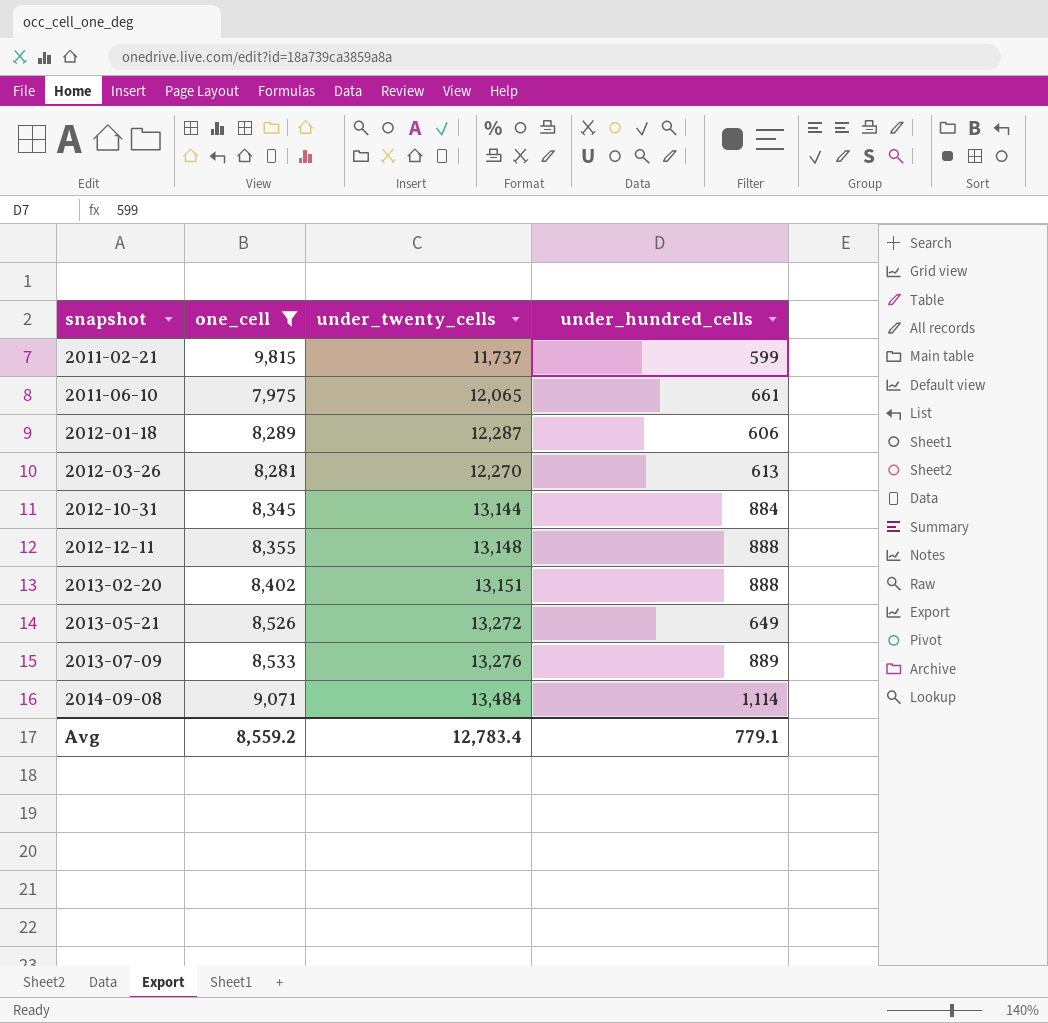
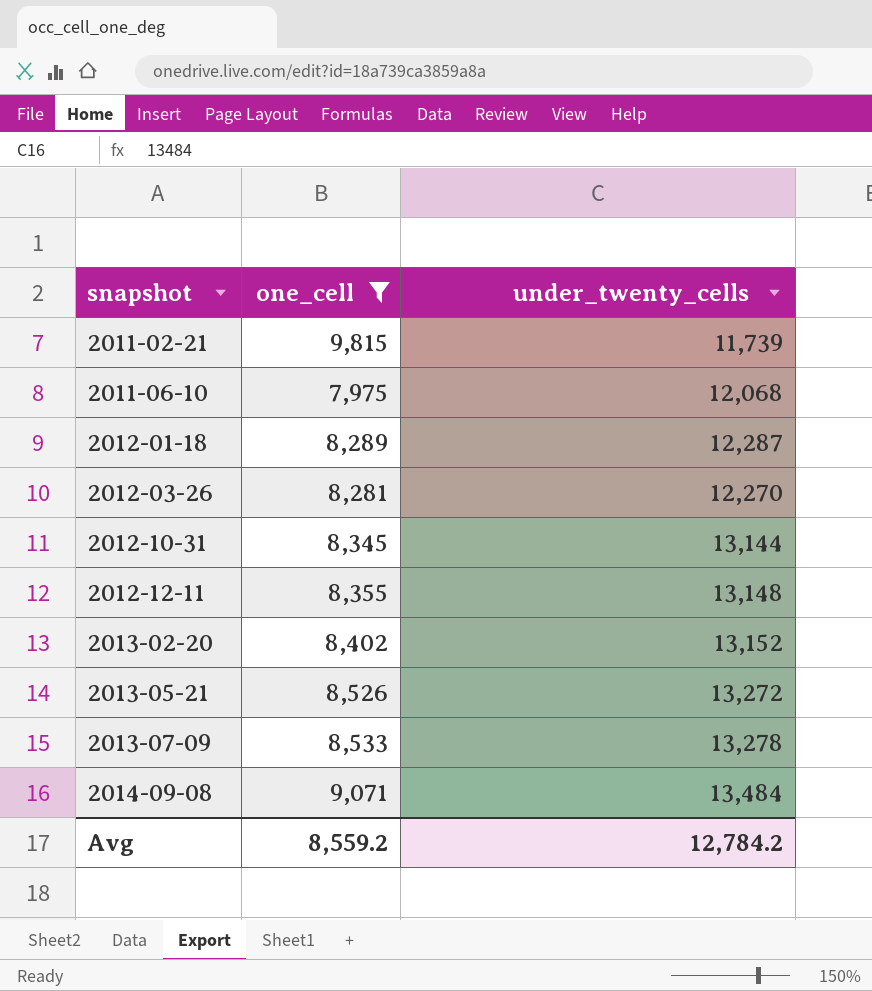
column under_hundred_cells | position: 4 -> none
2011-02-21 | under_twenty_cells: 11,737 -> 11,739
2011-06-10 | under_twenty_cells: 12,065 -> 12,068
2013-02-20 | under_twenty_cells: 13,151 -> 13,152
2013-07-09 | under_twenty_cells: 13,276 -> 13,278
Avg | under_twenty_cells: 12,783.4 -> 12,784.2

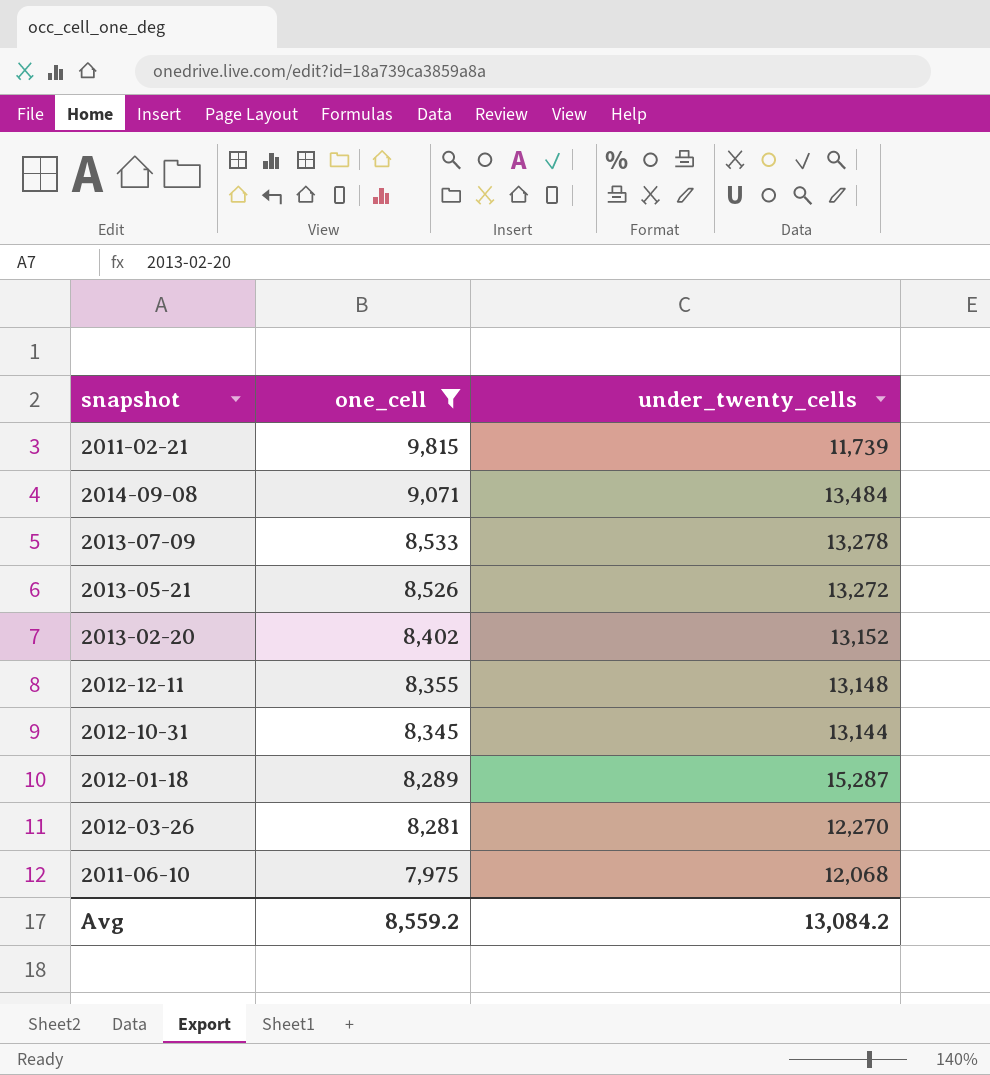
row order: snapshot ascending -> one_cell descending
2012-01-18 | under_twenty_cells: 12,287 -> 15,287
Avg | under_twenty_cells: 12,784.2 -> 13,084.2

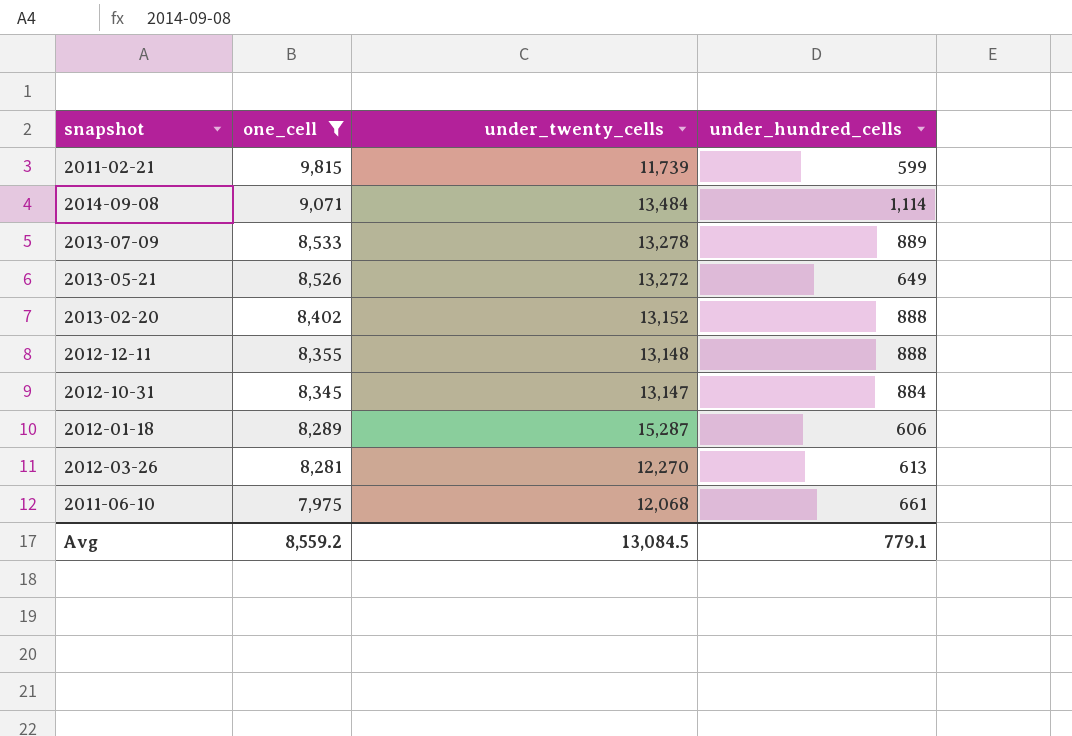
column under_hundred_cells | position: none -> 4
2012-10-31 | under_twenty_cells: 13,144 -> 13,147
Avg | under_twenty_cells: 13,084.2 -> 13,084.5

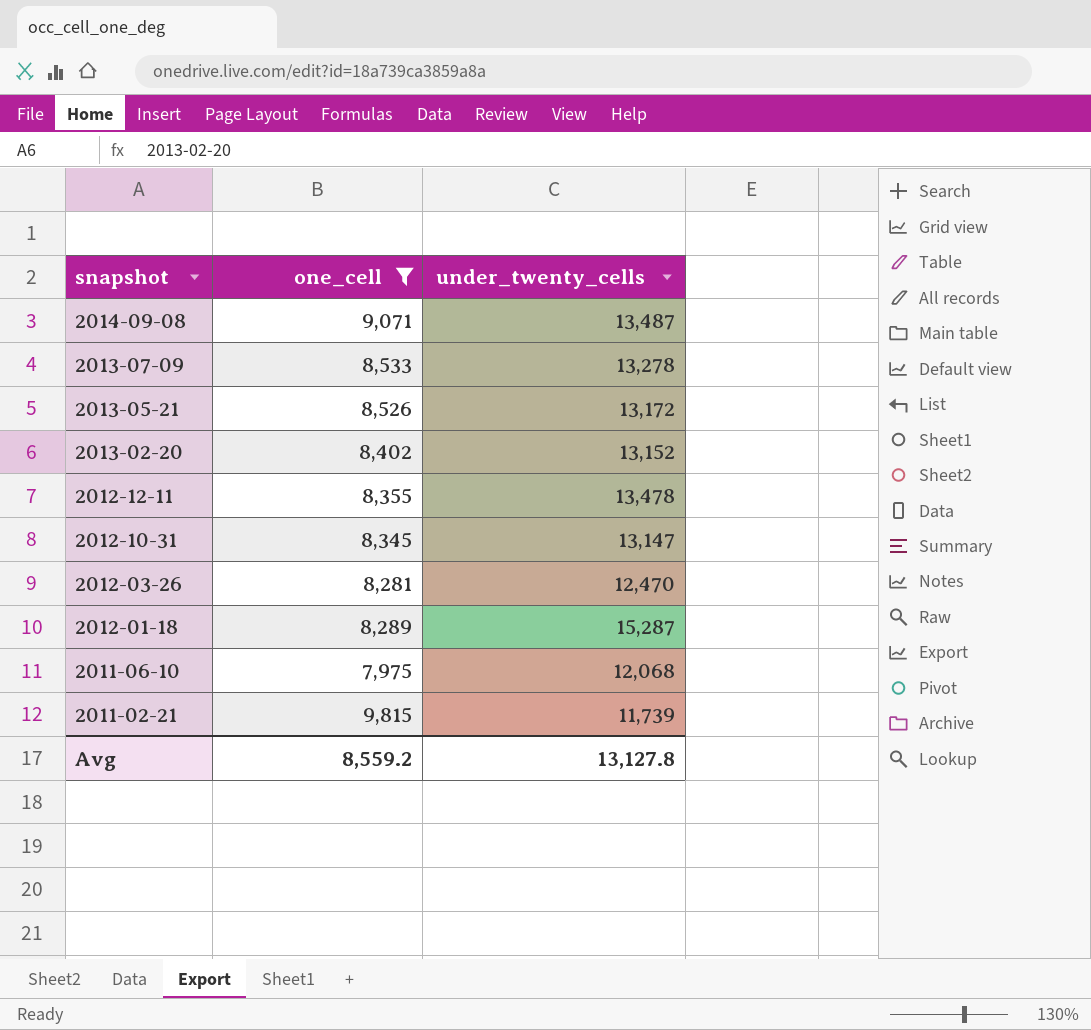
row order: one_cell descending -> snapshot descending
column under_hundred_cells | position: 4 -> none
2014-09-08 | under_twenty_cells: 13,484 -> 13,487
2013-05-21 | under_twenty_cells: 13,272 -> 13,172
2012-12-11 | under_twenty_cells: 13,148 -> 13,478
2012-03-26 | under_twenty_cells: 12,270 -> 12,470
Avg | under_twenty_cells: 13,084.5 -> 13,127.8

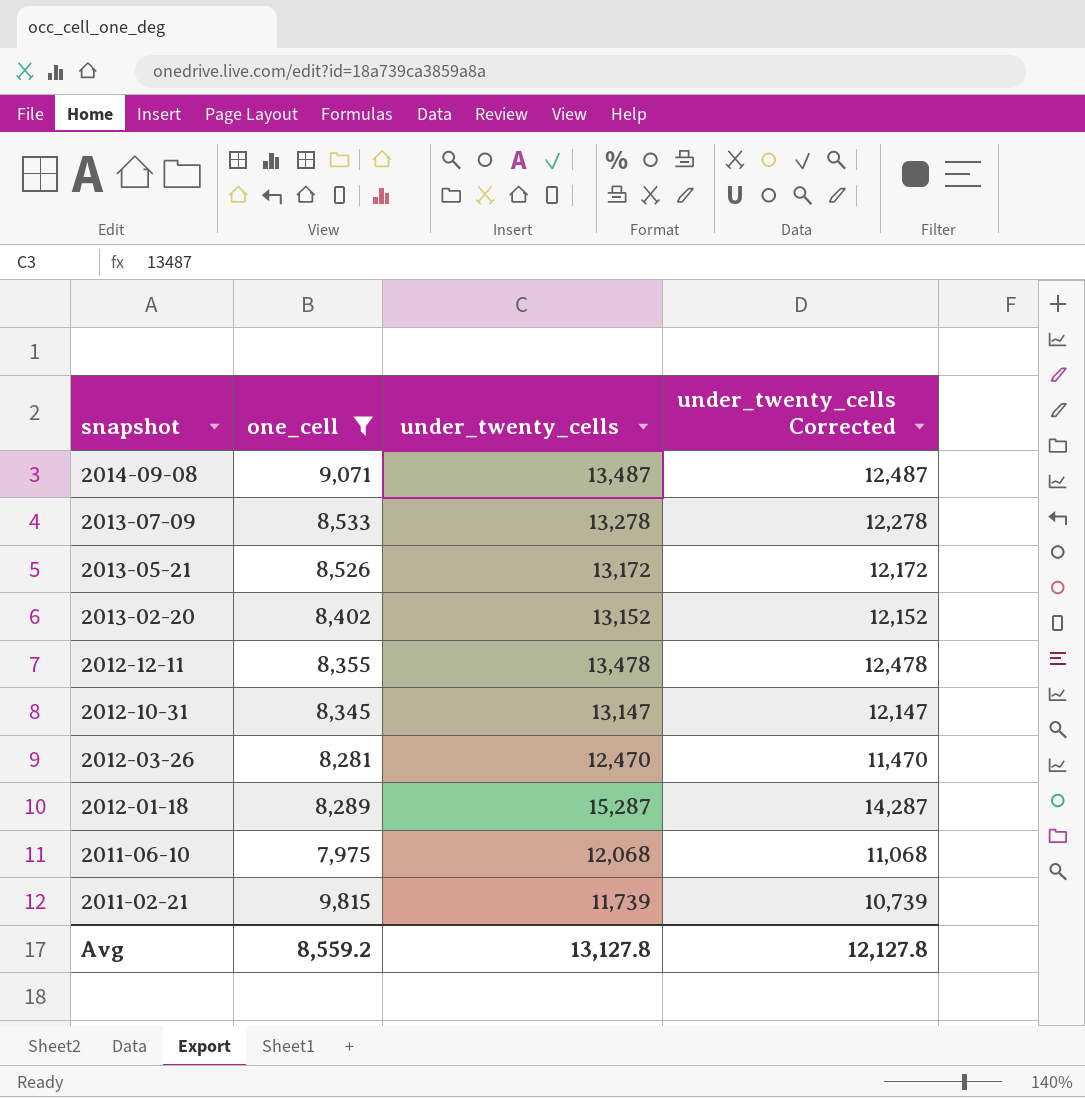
column under_twenty_cells Corrected | formula: none -> [under_twenty_cells] - 1000

